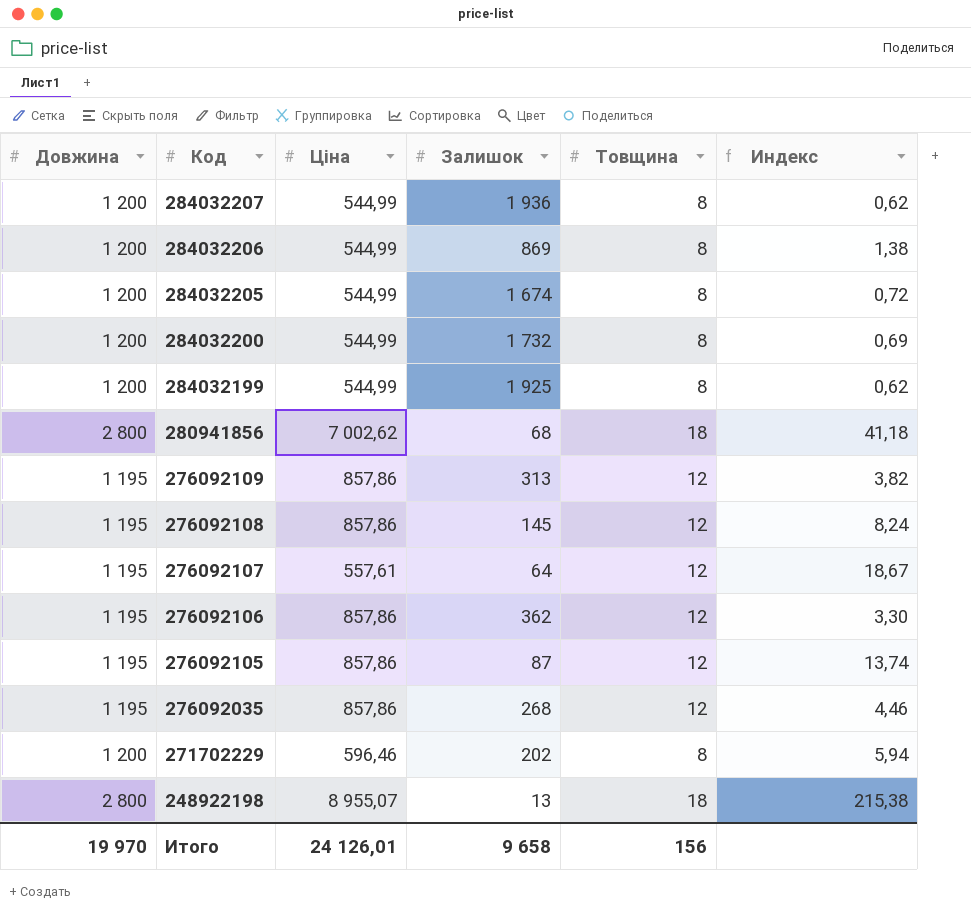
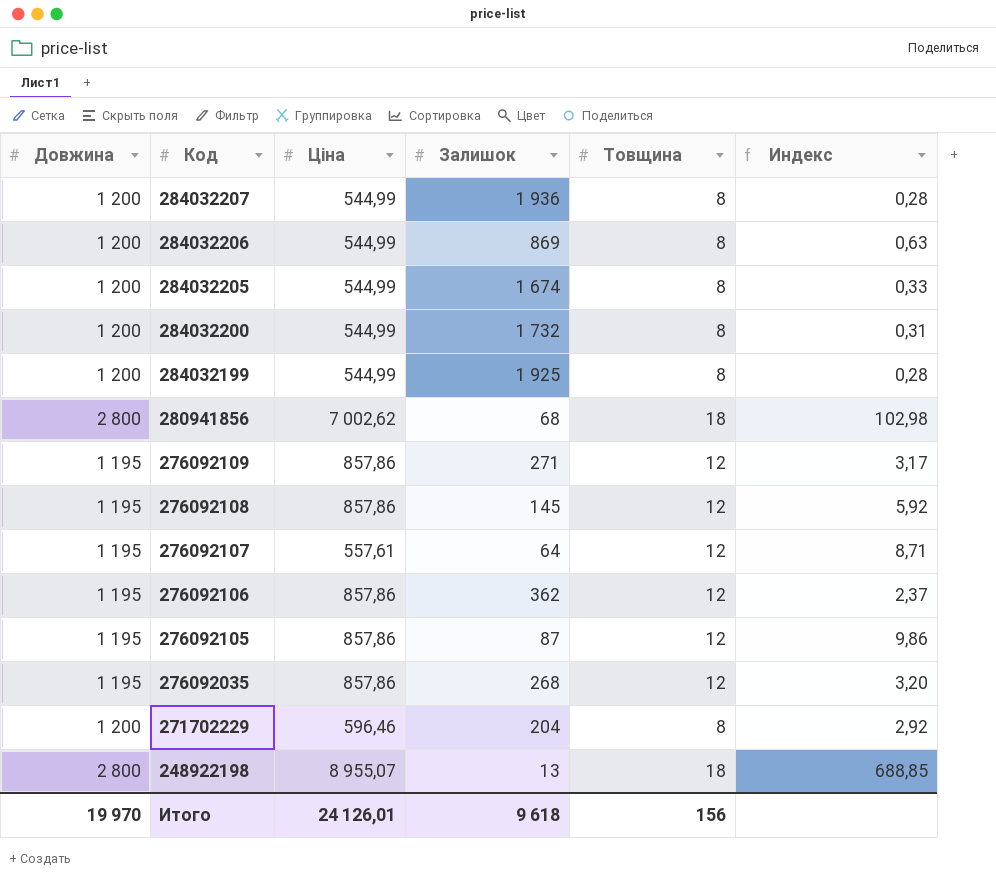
column Индекс | formula: [Довжина] / [Залишок] -> [Ціна] / [Залишок]
276092109 | Залишок: 313 -> 271
271702229 | Залишок: 202 -> 204
Итого | Залишок: 9 658 -> 9 618

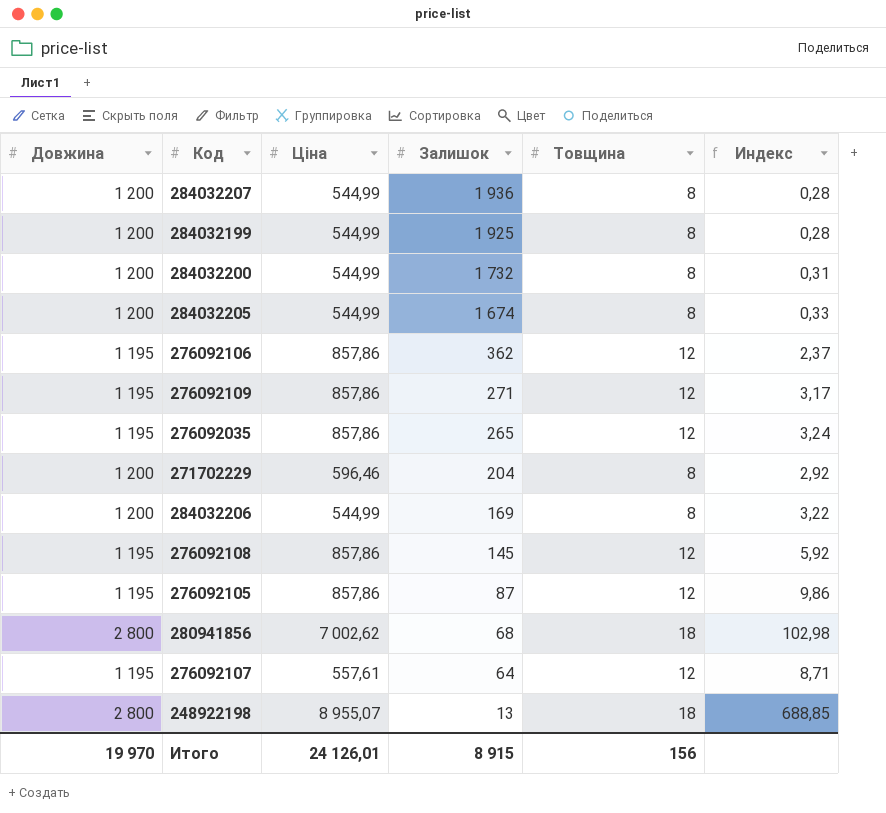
row order: Код descending -> Залишок descending
276092035 | Залишок: 268 -> 265
276092035 | Индекс: 3,20 -> 3,24
284032206 | Залишок: 869 -> 169
284032206 | Индекс: 0,63 -> 3,22
Итого | Залишок: 9 618 -> 8 915

